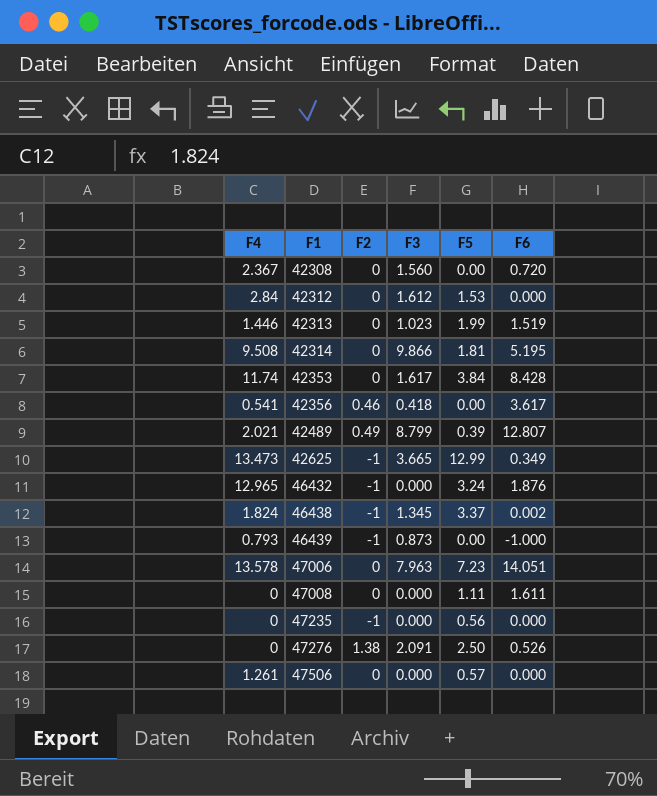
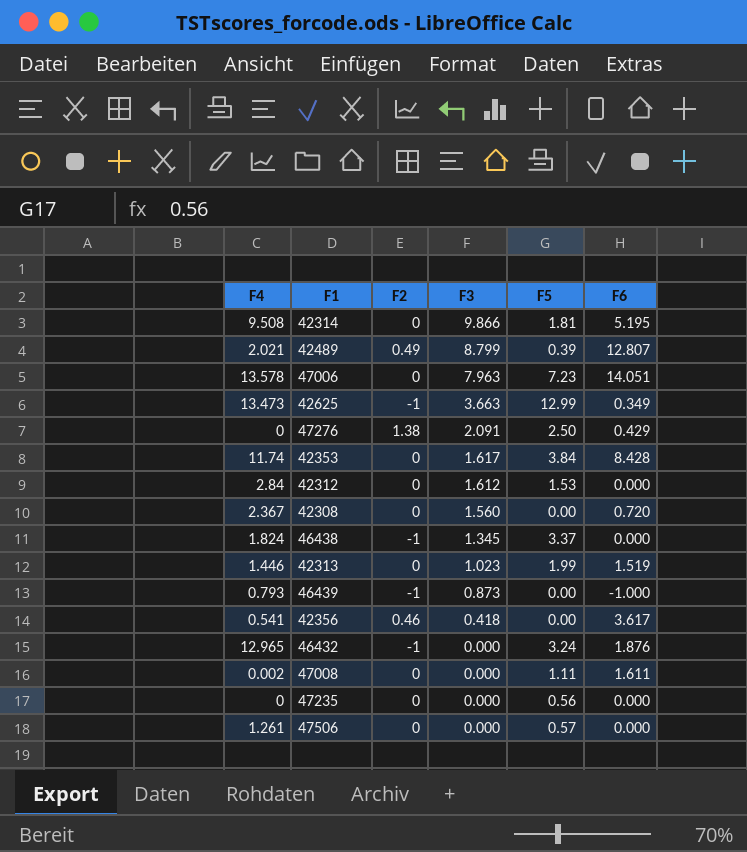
row order: F1 ascending -> F3 descending
42625 | F3: 3.665 -> 3.663
47276 | F6: 0.526 -> 0.429
46438 | F6: 0.002 -> 0.000
47008 | F4: 0 -> 0.002
47235 | F2: -1 -> 0

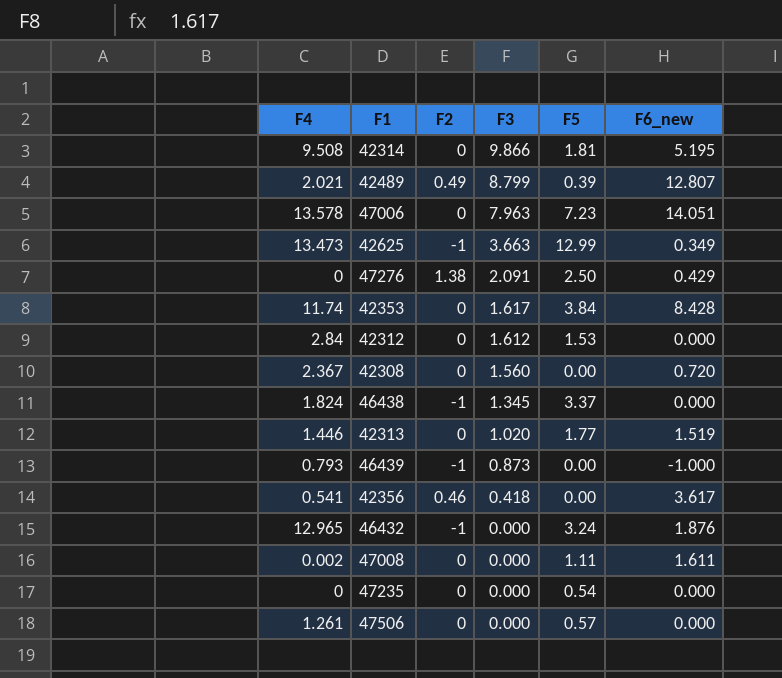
column name: F6 -> F6_new
42313 | F3: 1.023 -> 1.020
42313 | F5: 1.99 -> 1.77
47235 | F5: 0.56 -> 0.54

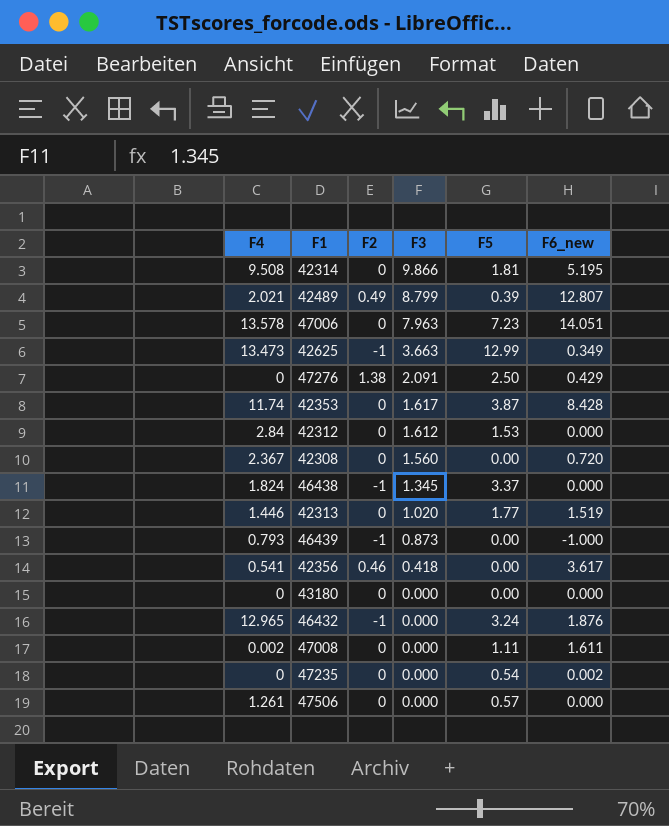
42353 | F5: 3.84 -> 3.87
row 43180: none -> 0 | 0 | 0.000 | 0.00 | 0.000
47235 | F6_new: 0.000 -> 0.002

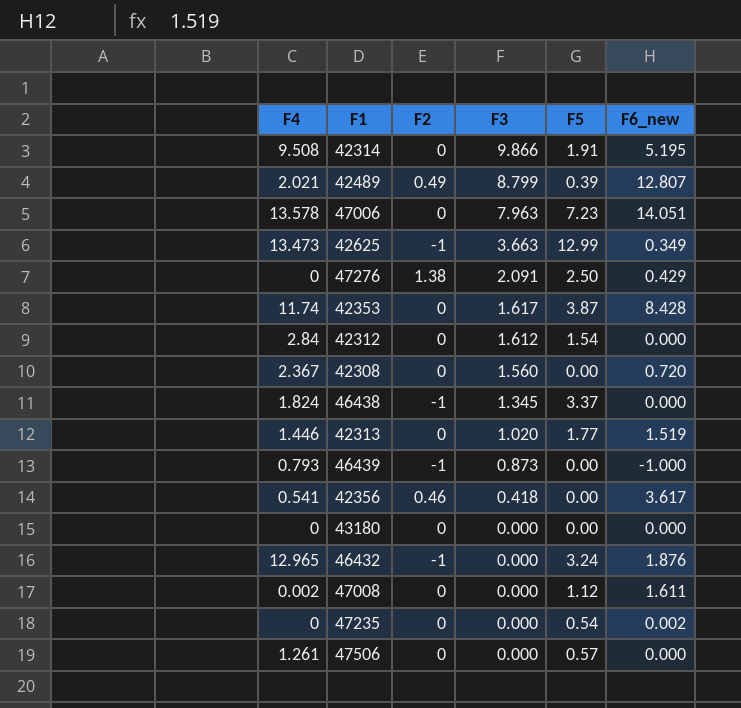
42314 | F5: 1.81 -> 1.91
42312 | F5: 1.53 -> 1.54
47008 | F5: 1.11 -> 1.12

